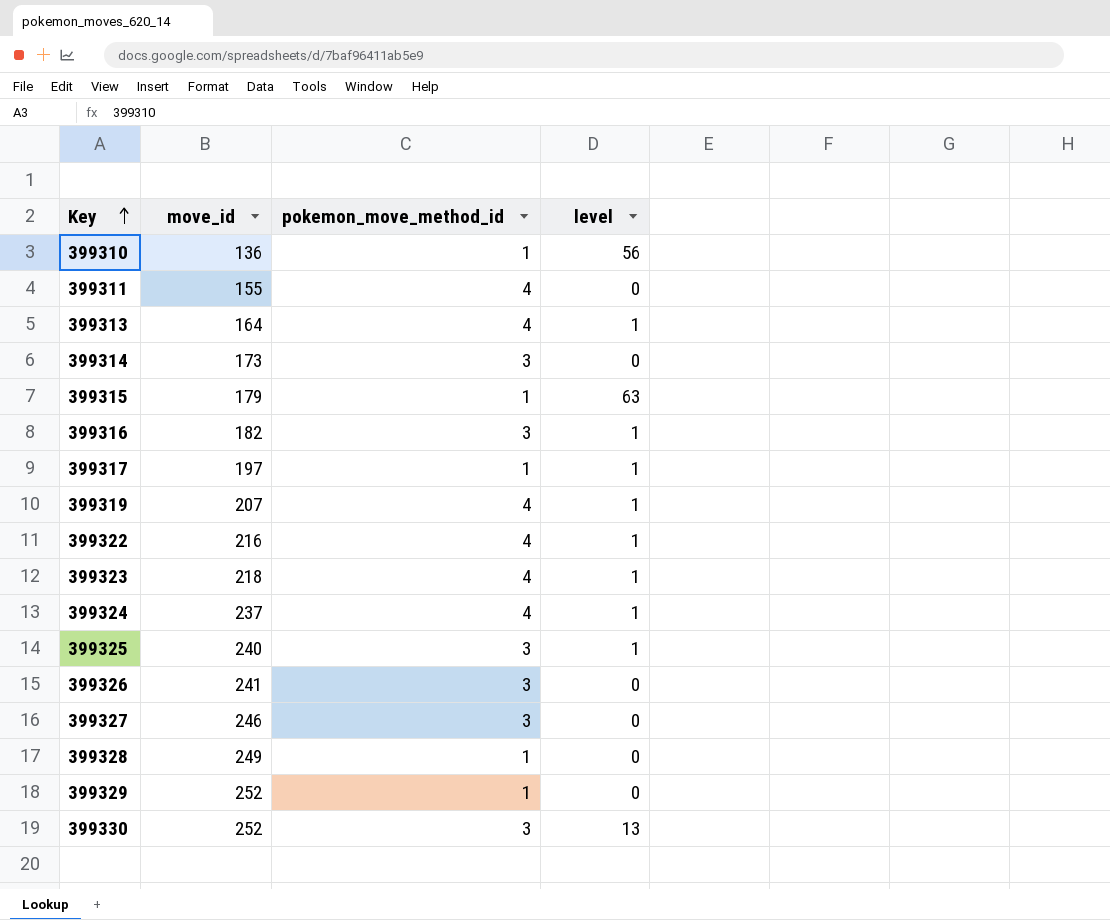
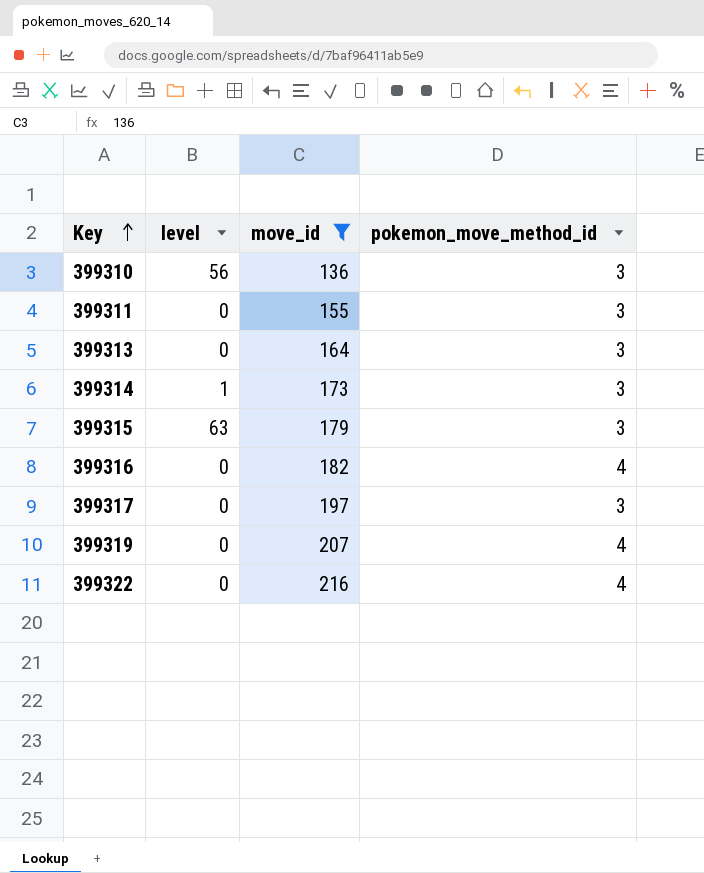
filter: none -> move_id <= 216
column level | position: 4 -> 2
399310 | pokemon_move_method_id: 1 -> 3
399311 | pokemon_move_method_id: 4 -> 3
399313 | level: 1 -> 0
399313 | pokemon_move_method_id: 4 -> 3
399314 | level: 0 -> 1
399315 | pokemon_move_method_id: 1 -> 3
399316 | level: 1 -> 0
399316 | pokemon_move_method_id: 3 -> 4
399317 | level: 1 -> 0
399317 | pokemon_move_method_id: 1 -> 3
399319 | level: 1 -> 0
399322 | level: 1 -> 0

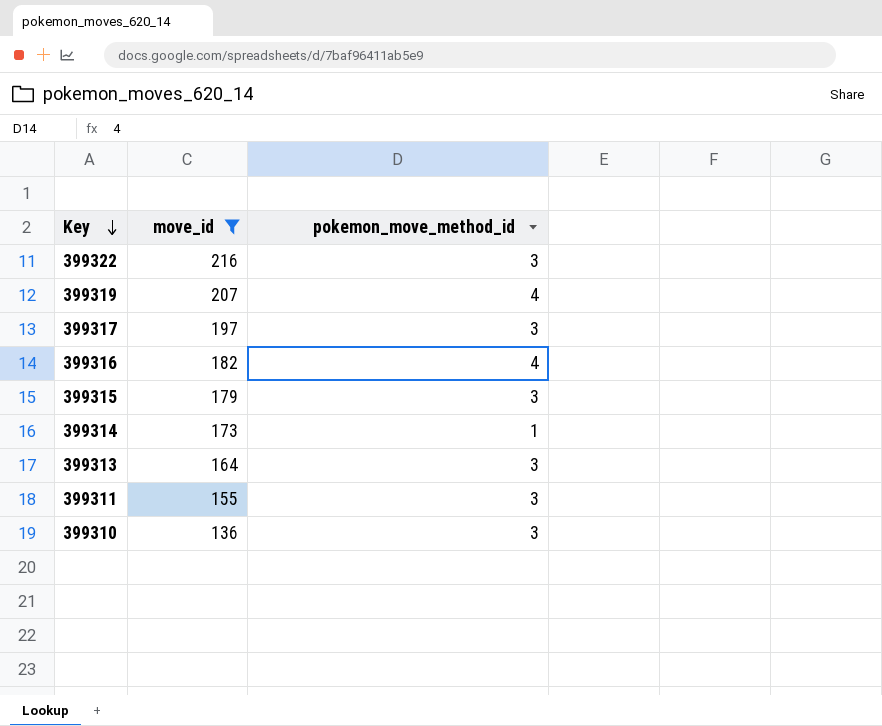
row order: Key ascending -> Key descending
column level | position: 2 -> none
399322 | pokemon_move_method_id: 4 -> 3
399314 | pokemon_move_method_id: 3 -> 1

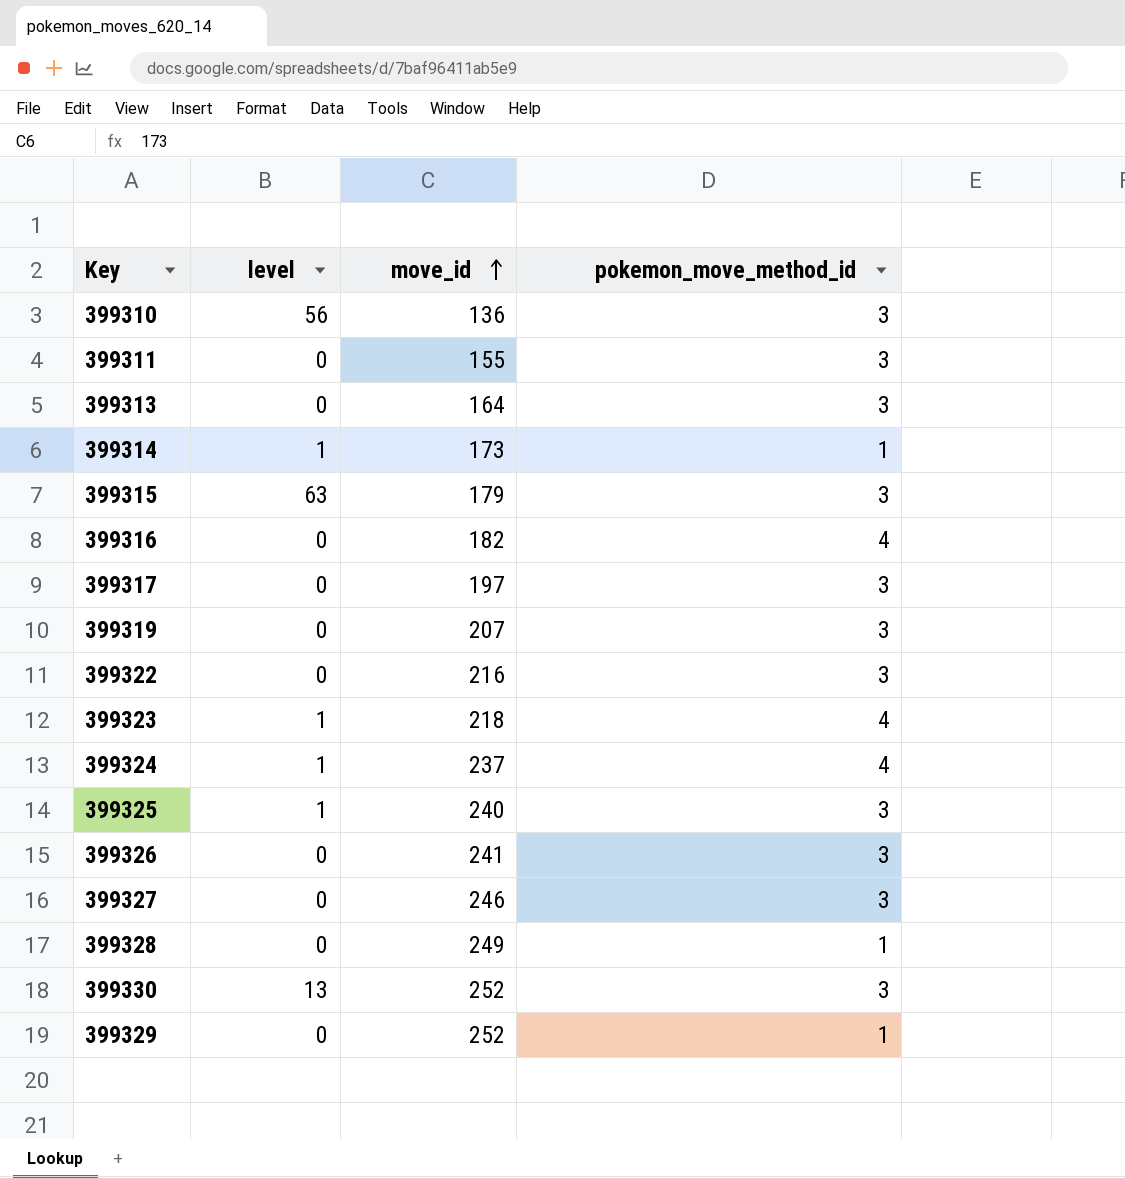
filter: move_id <= 216 -> none
row order: Key descending -> move_id ascending
column level | position: none -> 2
399319 | pokemon_move_method_id: 4 -> 3

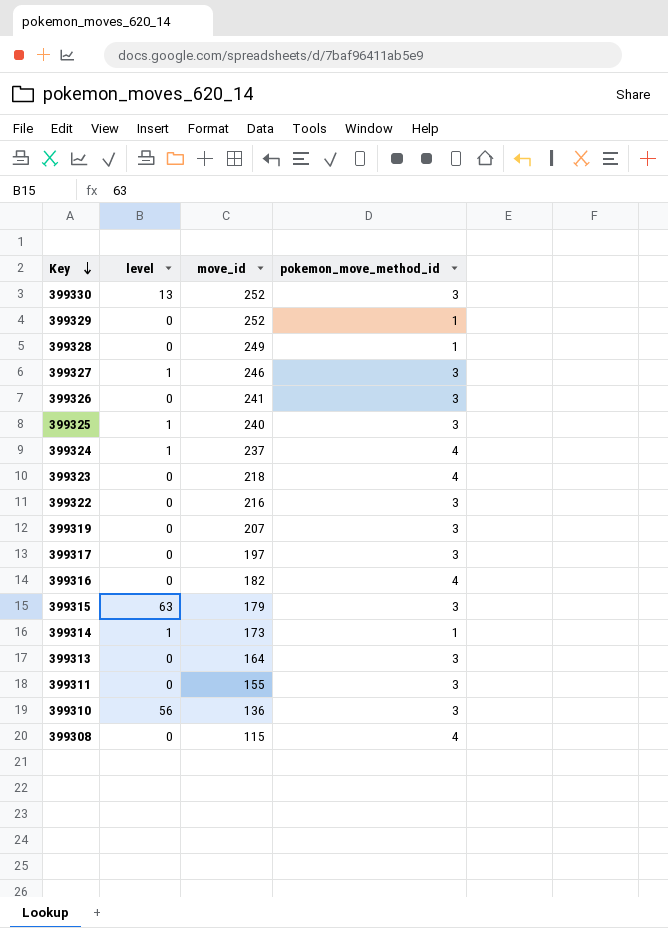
row order: move_id ascending -> Key descending
399327 | level: 0 -> 1
399323 | level: 1 -> 0
row 399308: none -> 0 | 115 | 4

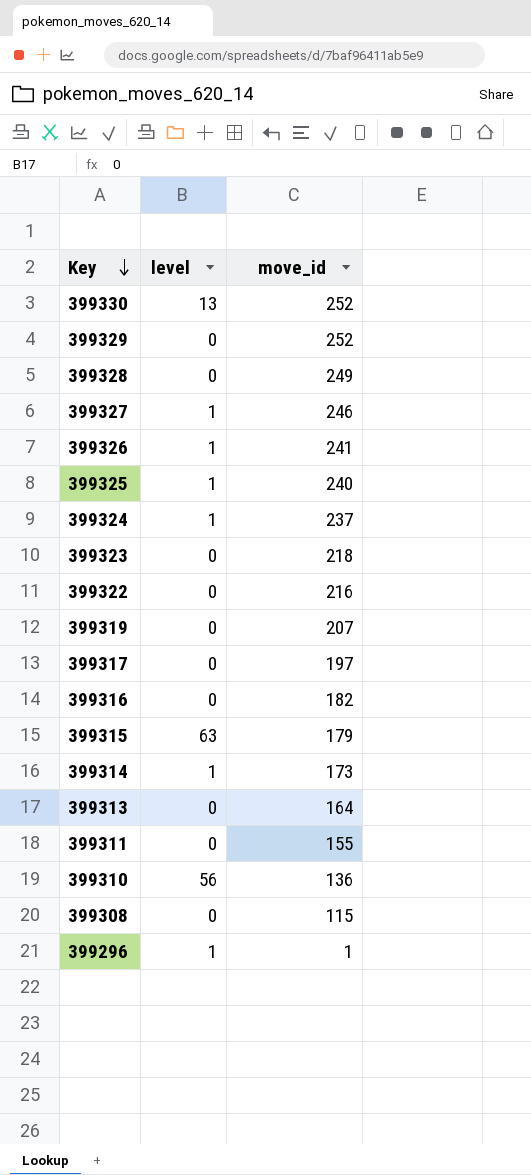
column pokemon_move_method_id | position: 4 -> none
399326 | level: 0 -> 1
row 399296: none -> 1 | 1

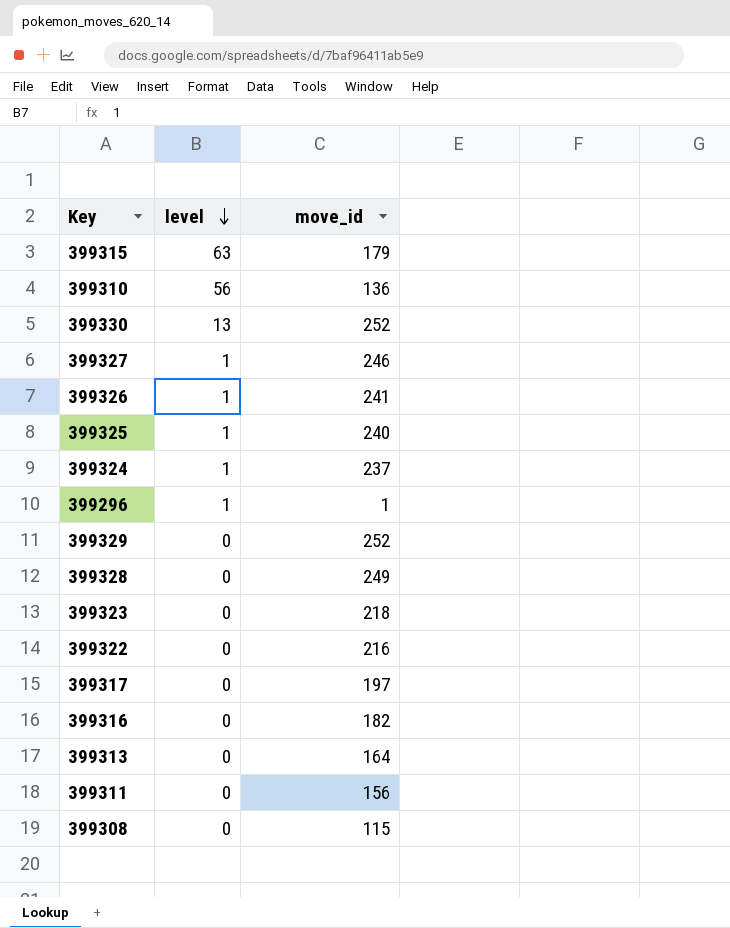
row order: Key descending -> level descending
row 399319: 0 | 207 -> none
row 399314: 1 | 173 -> none
399311 | move_id: 155 -> 156

